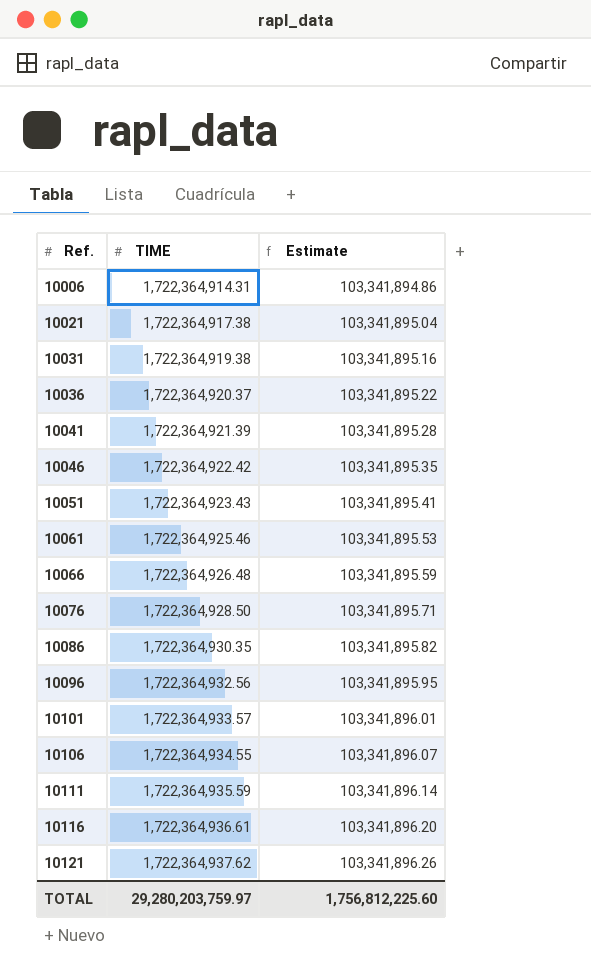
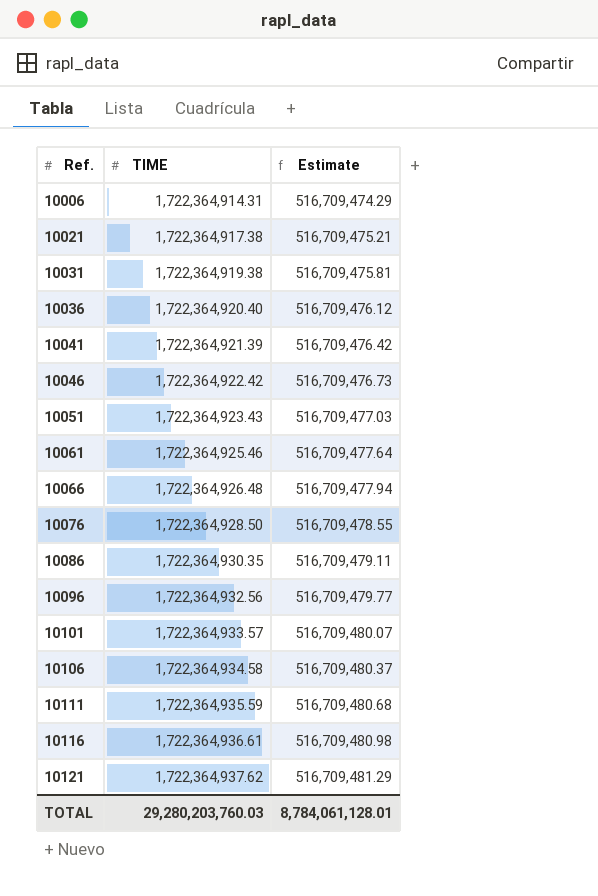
column Estimate | formula: [TIME] * 0.06 -> [TIME] * 0.3
10036 | TIME: 1,722,364,920.37 -> 1,722,364,920.40
10106 | TIME: 1,722,364,934.55 -> 1,722,364,934.58
TOTAL | TIME: 29,280,203,759.97 -> 29,280,203,760.03
TOTAL | Estimate: 1,756,812,225.60 -> 8,784,061,128.01

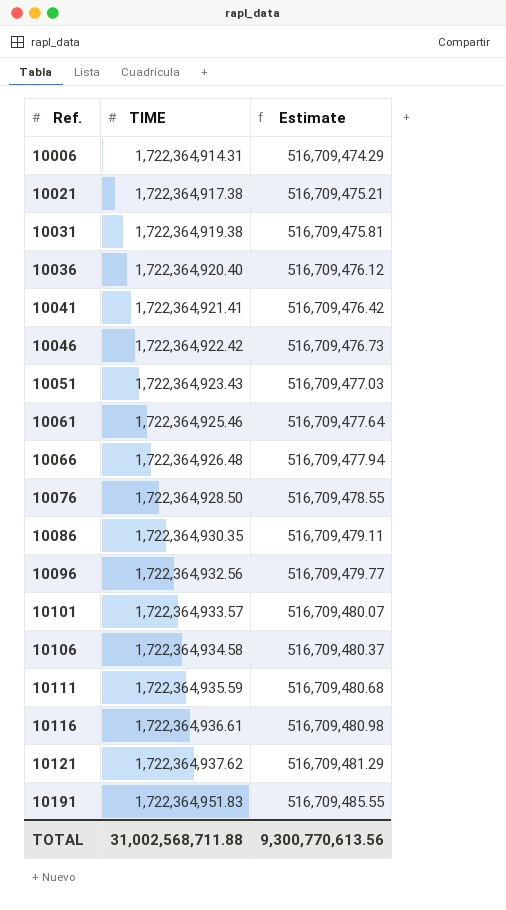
10041 | TIME: 1,722,364,921.39 -> 1,722,364,921.41
row 10191: none -> 1,722,364,951.83 | 516,709,485.55
TOTAL | TIME: 29,280,203,760.03 -> 31,002,568,711.88
TOTAL | Estimate: 8,784,061,128.01 -> 9,300,770,613.56

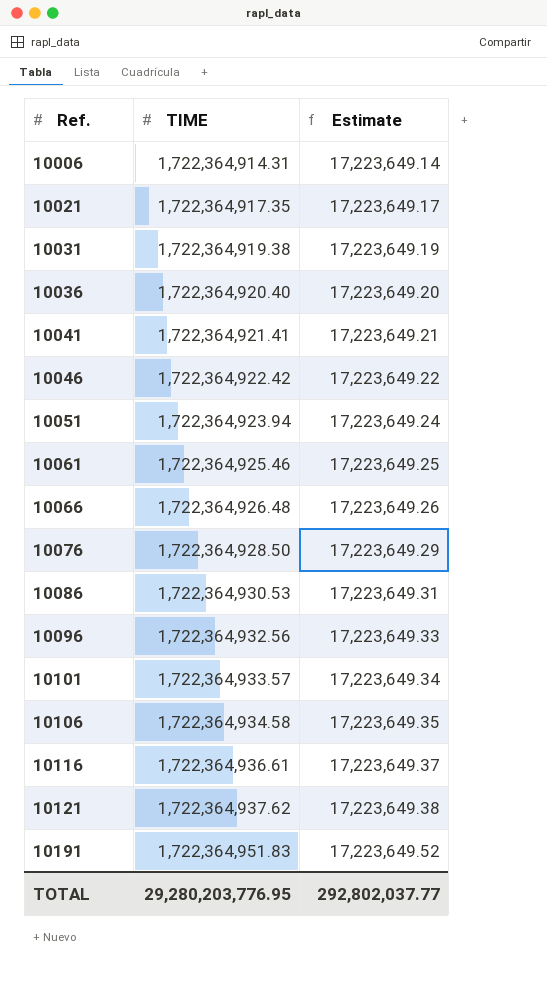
column Estimate | formula: [TIME] * 0.3 -> [TIME] * 0.01
row 10111: 1,722,364,935.59 | 516,709,480.68 -> none
10021 | TIME: 1,722,364,917.38 -> 1,722,364,917.35
10051 | TIME: 1,722,364,923.43 -> 1,722,364,923.94
10086 | TIME: 1,722,364,930.35 -> 1,722,364,930.53
TOTAL | TIME: 31,002,568,711.88 -> 29,280,203,776.95
TOTAL | Estimate: 9,300,770,613.56 -> 292,802,037.77

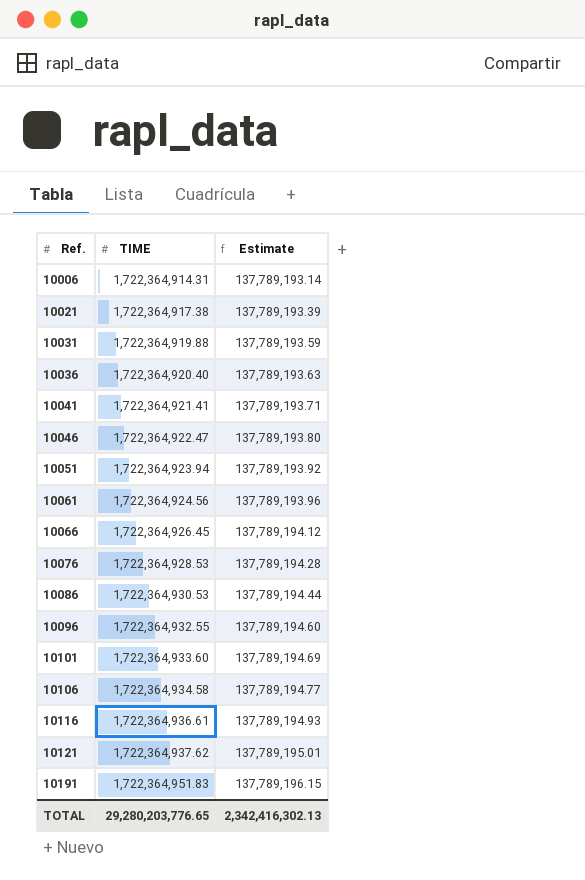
column Estimate | formula: [TIME] * 0.01 -> [TIME] * 0.08
10021 | TIME: 1,722,364,917.35 -> 1,722,364,917.38
10031 | TIME: 1,722,364,919.38 -> 1,722,364,919.88
10046 | TIME: 1,722,364,922.42 -> 1,722,364,922.47
10061 | TIME: 1,722,364,925.46 -> 1,722,364,924.56
10066 | TIME: 1,722,364,926.48 -> 1,722,364,926.45
10076 | TIME: 1,722,364,928.50 -> 1,722,364,928.53
10096 | TIME: 1,722,364,932.56 -> 1,722,364,932.55
10101 | TIME: 1,722,364,933.57 -> 1,722,364,933.60
TOTAL | TIME: 29,280,203,776.95 -> 29,280,203,776.65
TOTAL | Estimate: 292,802,037.77 -> 2,342,416,302.13

